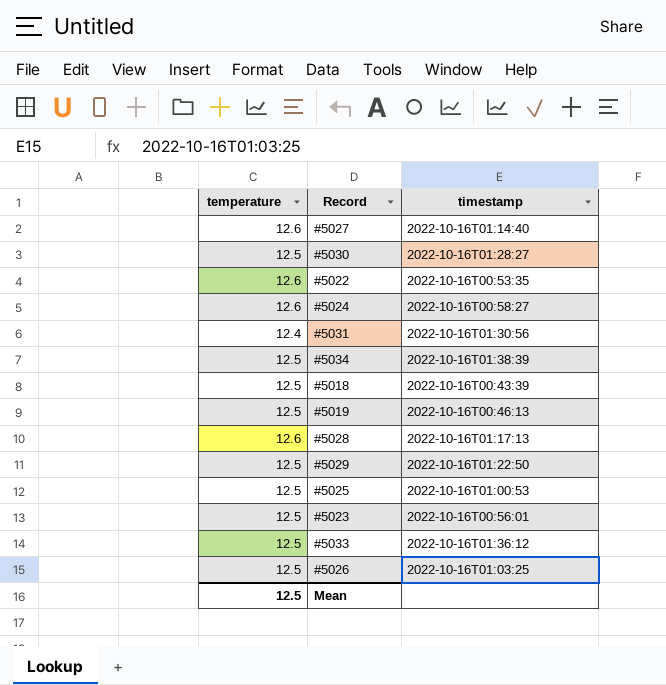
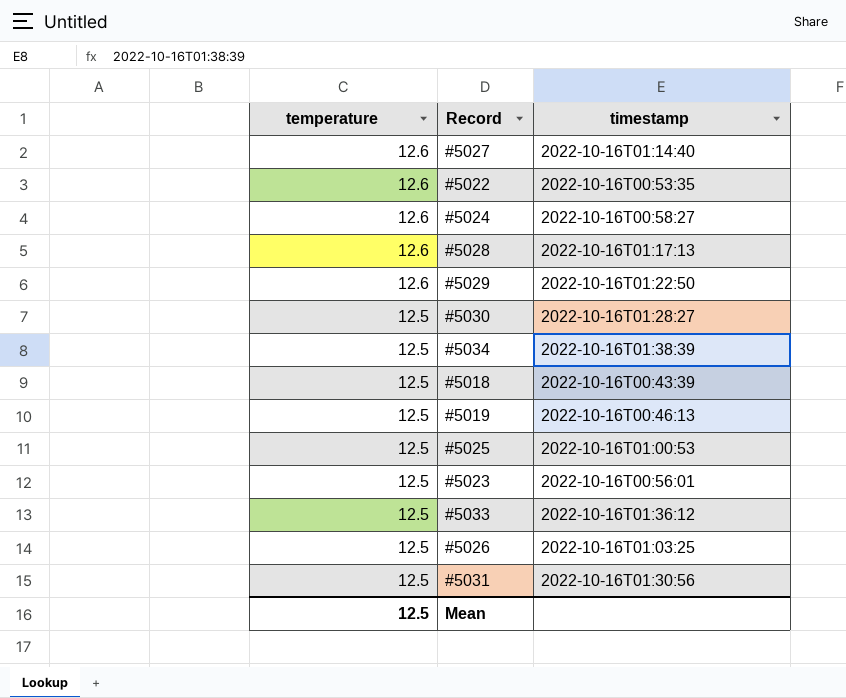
row order: none -> temperature descending
#5029 | temperature: 12.5 -> 12.6
#5031 | temperature: 12.4 -> 12.5

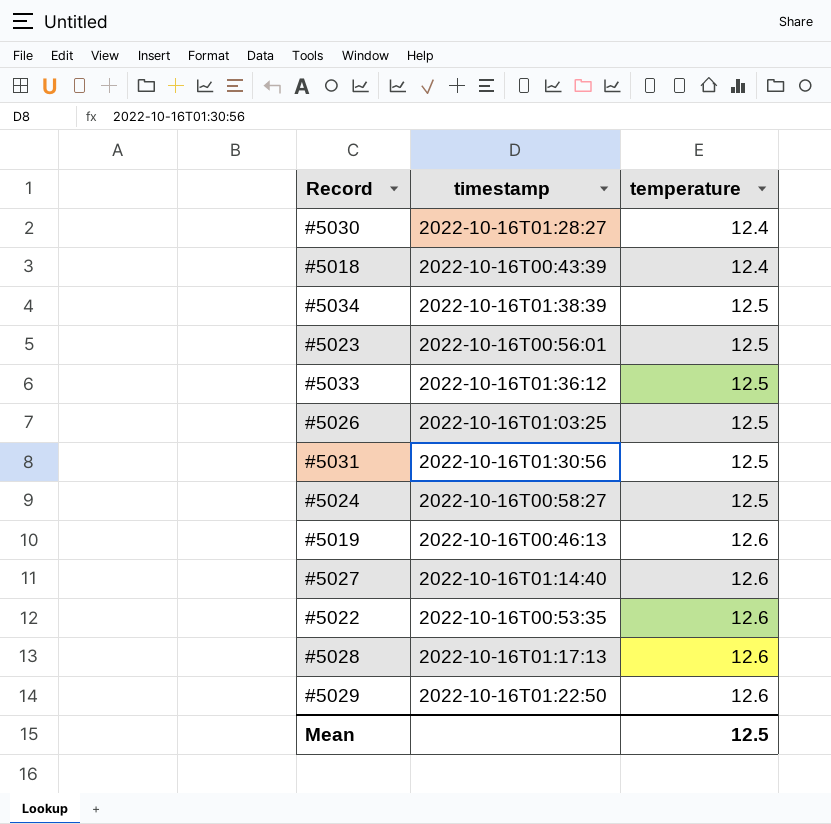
row order: temperature descending -> temperature ascending
column temperature | position: 1 -> 3
row #5025: 12.5 | 2022-10-16T01:00:53 -> none
#5030 | temperature: 12.5 -> 12.4
#5018 | temperature: 12.5 -> 12.4
#5024 | temperature: 12.6 -> 12.5
#5019 | temperature: 12.5 -> 12.6

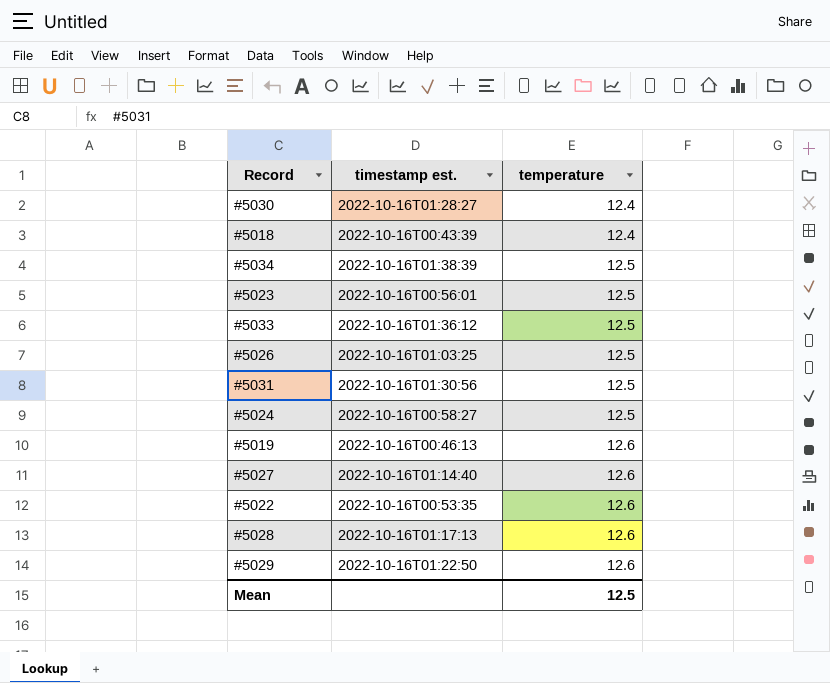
column name: timestamp -> timestamp est.

